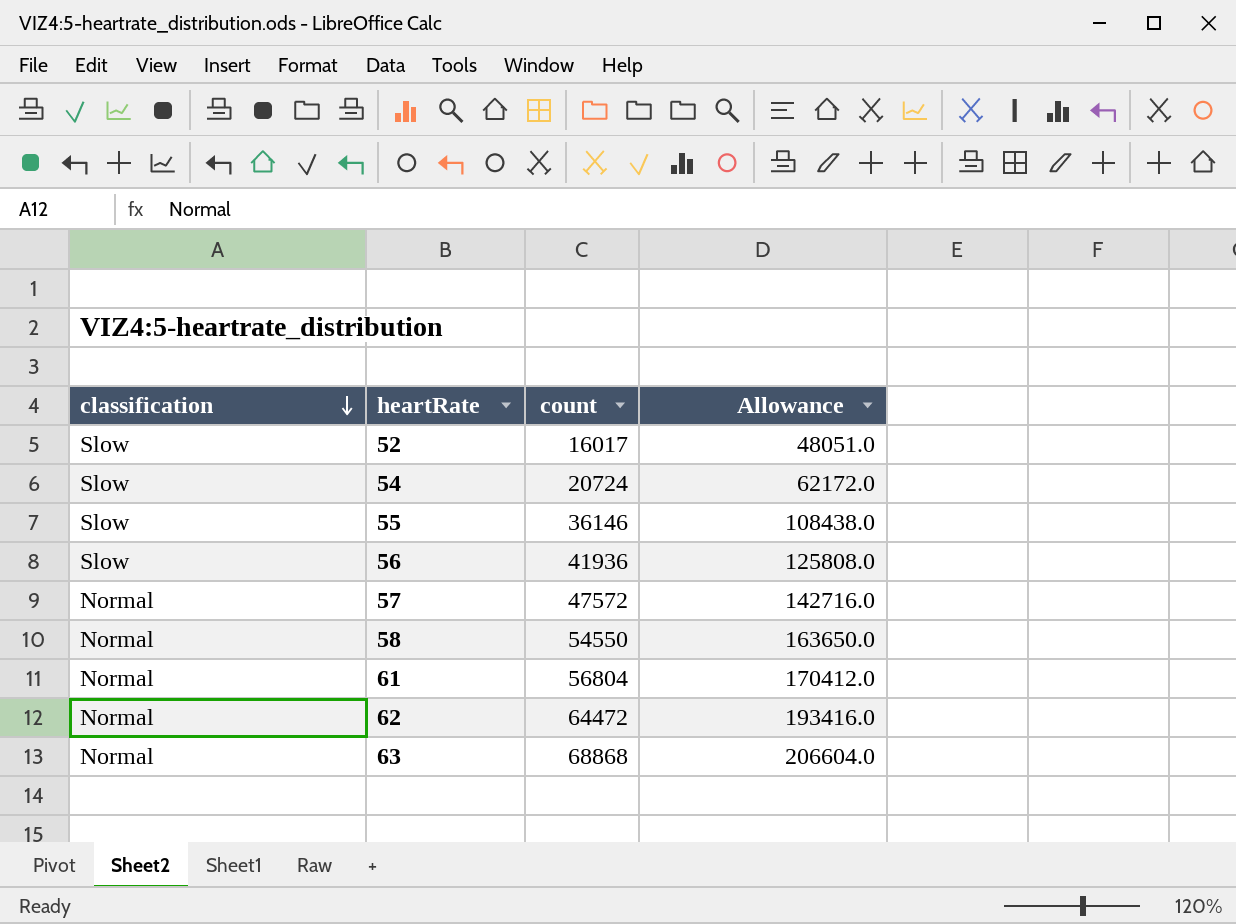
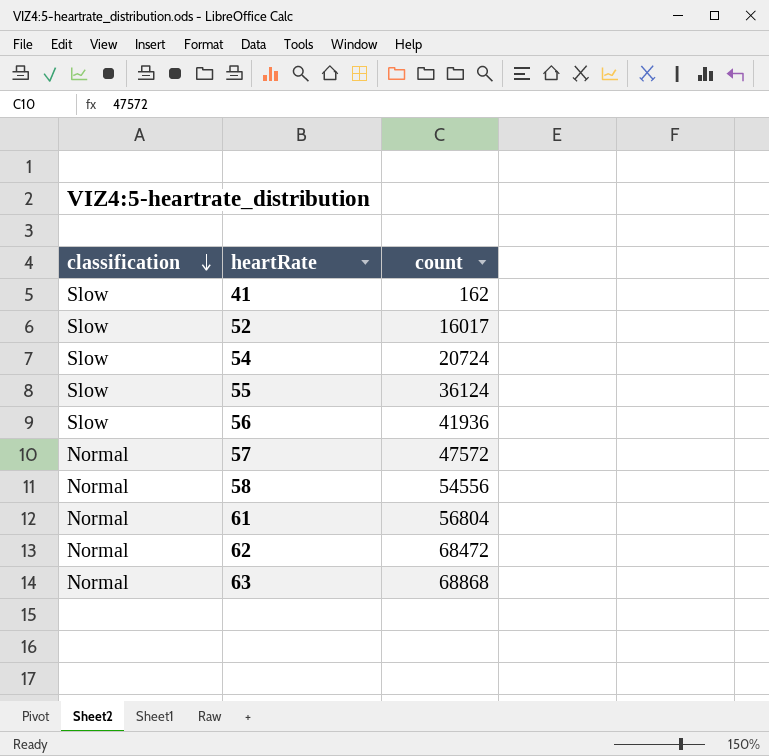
column Allowance | formula: [count] * 3 -> none
row 41: none -> Slow | 162
55 | count: 36146 -> 36124
58 | count: 54550 -> 54556
62 | count: 64472 -> 68472

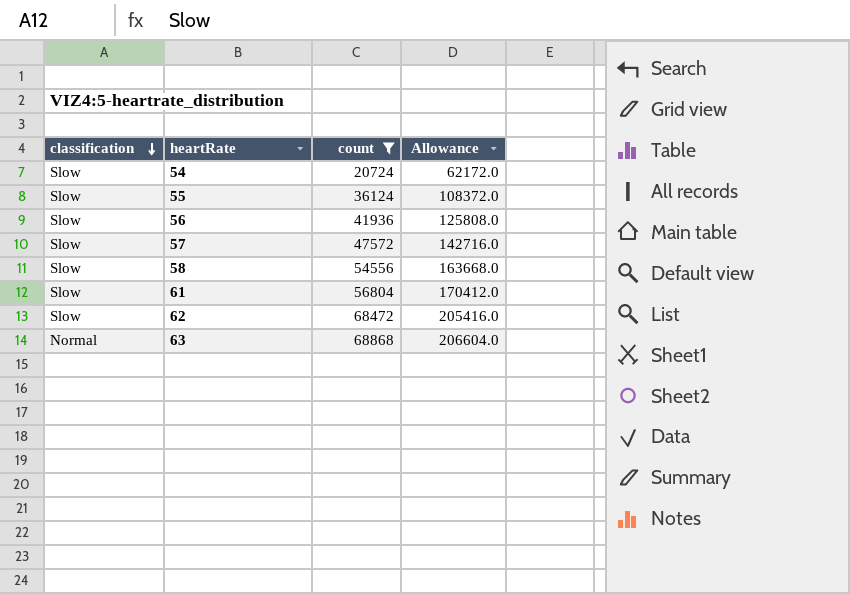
filter: none -> count >= 20724
column Allowance | formula: none -> [count] * 3
57 | classification: Normal -> Slow
58 | classification: Normal -> Slow
61 | classification: Normal -> Slow
62 | classification: Normal -> Slow

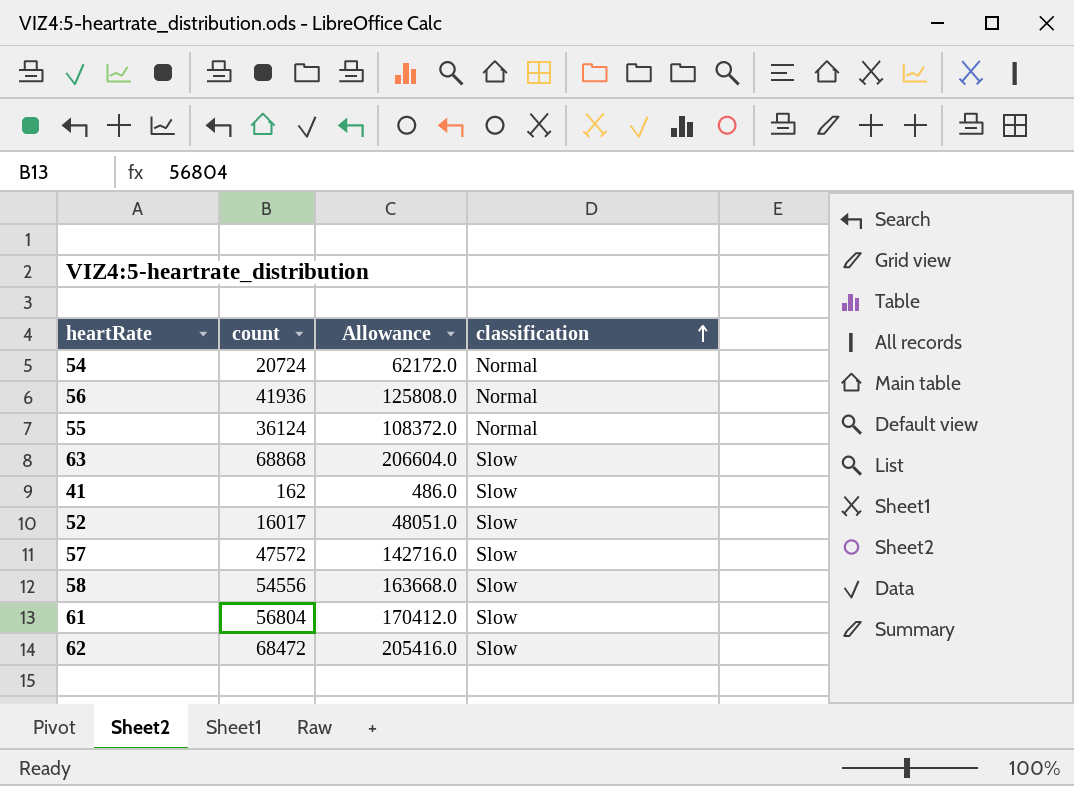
filter: count >= 20724 -> none
row order: classification descending -> classification ascending
column classification | position: 1 -> 4
54 | classification: Slow -> Normal
56 | classification: Slow -> Normal
55 | classification: Slow -> Normal
63 | classification: Normal -> Slow

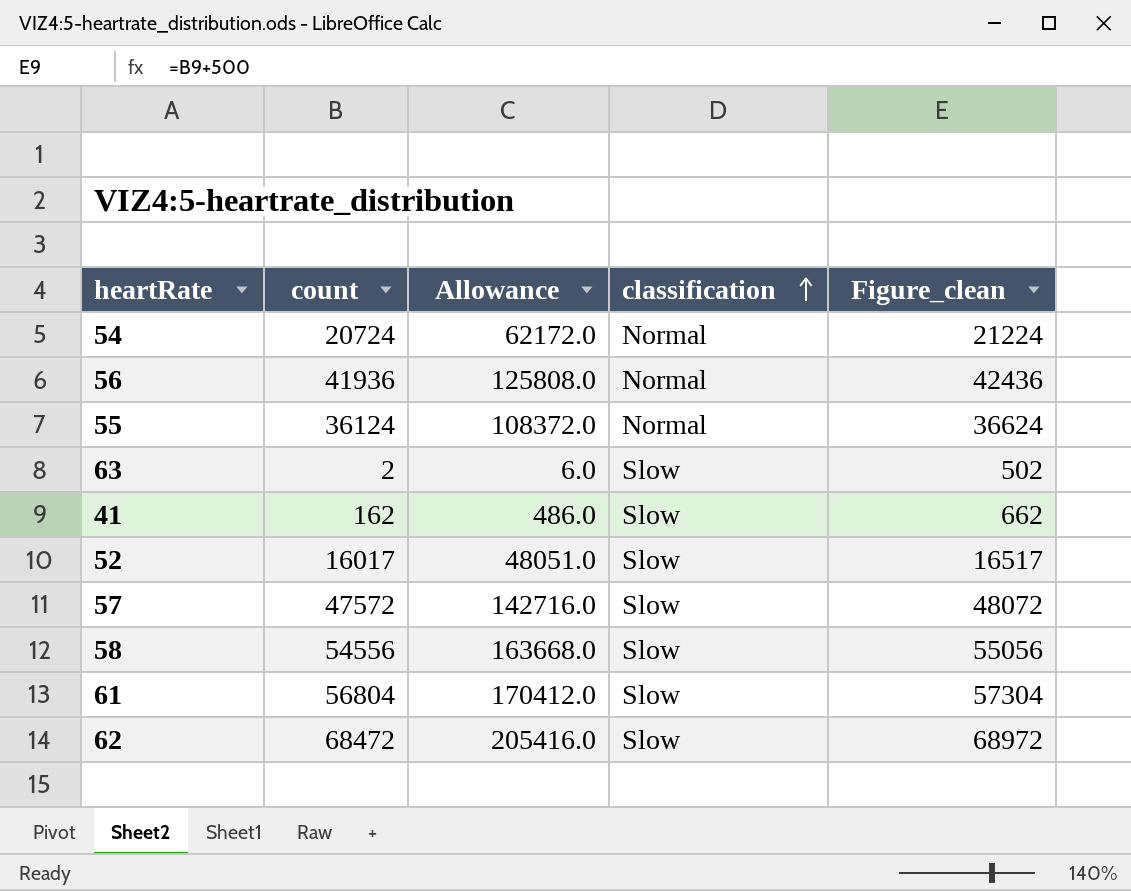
column Figure_clean | formula: none -> [count] + 500
63 | count: 68868 -> 2
63 | Allowance: 206604.0 -> 6.0

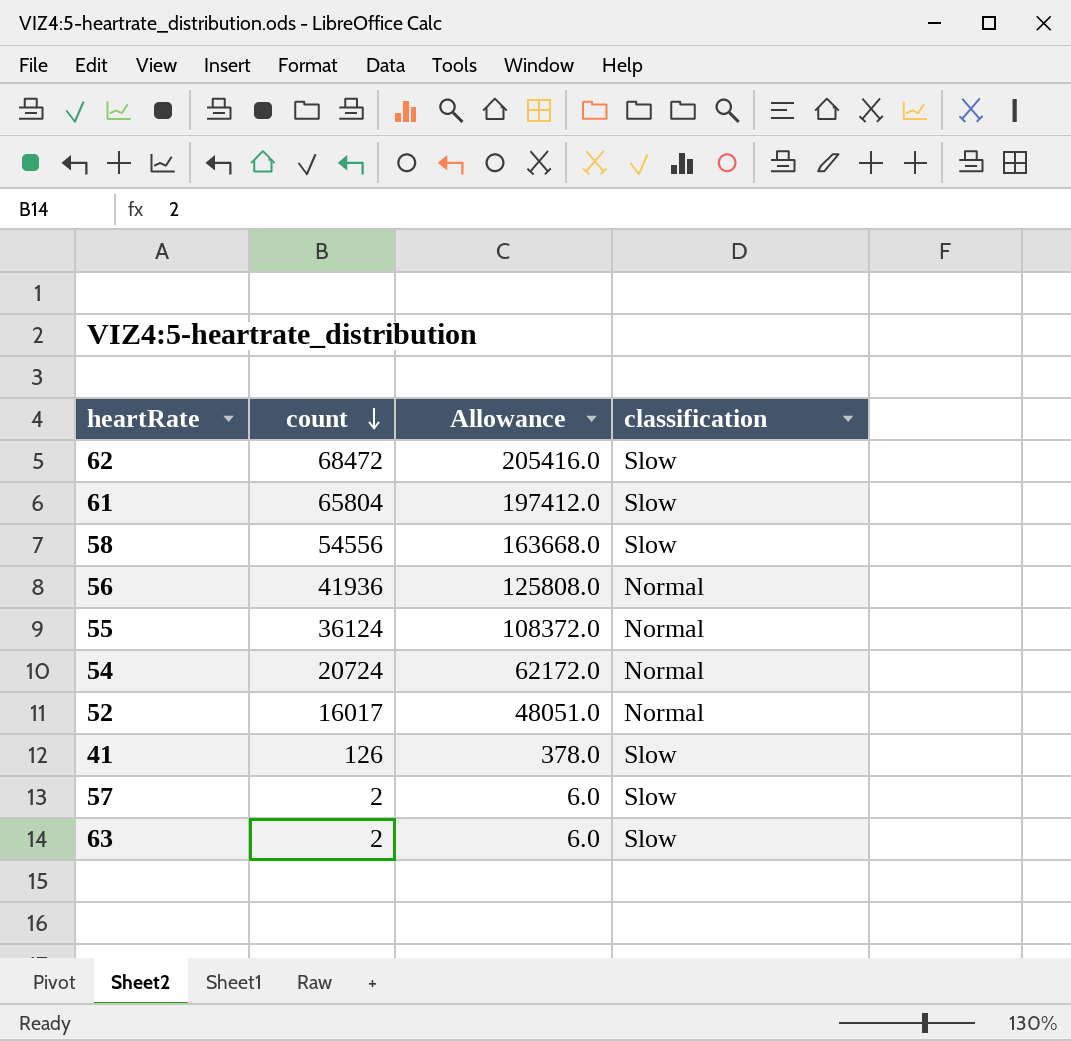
row order: classification ascending -> count descending
column Figure_clean | formula: [count] + 500 -> none
61 | count: 56804 -> 65804
61 | Allowance: 170412.0 -> 197412.0
52 | classification: Slow -> Normal
41 | count: 162 -> 126
41 | Allowance: 486.0 -> 378.0
57 | count: 47572 -> 2
57 | Allowance: 142716.0 -> 6.0

